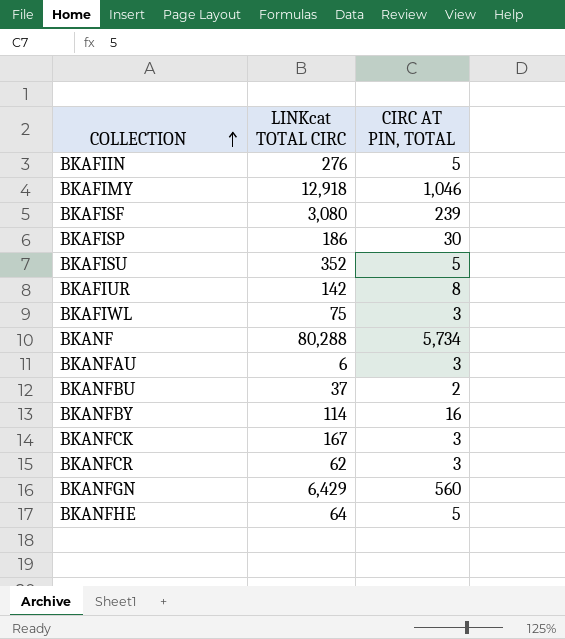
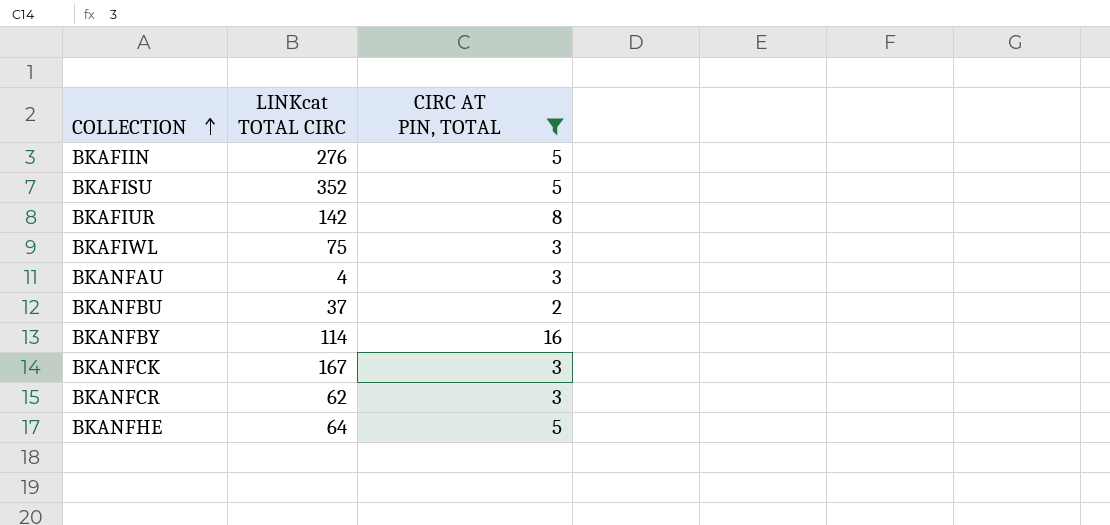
filter: none -> CIRC AT PIN, TOTAL <= 16
BKANFAU | LINKcat TOTAL CIRC: 6 -> 4

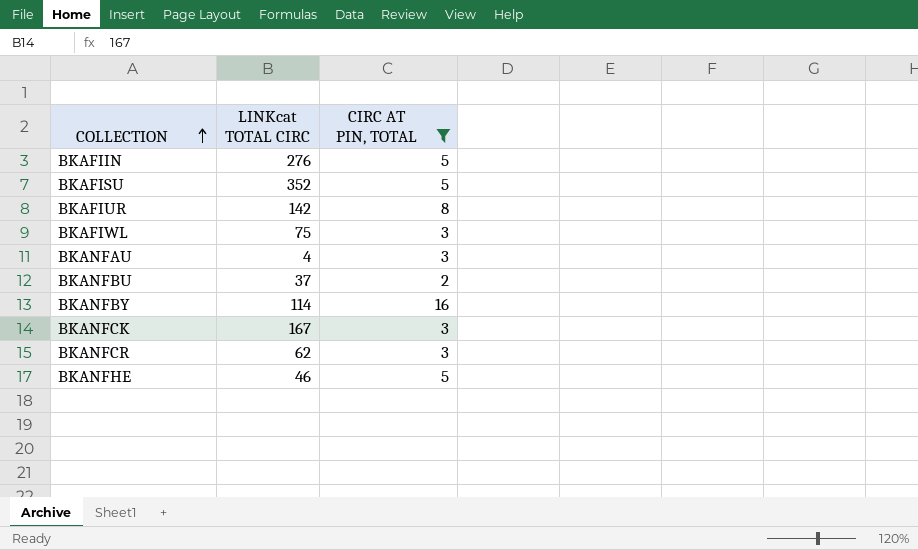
BKANFHE | LINKcat TOTAL CIRC: 64 -> 46

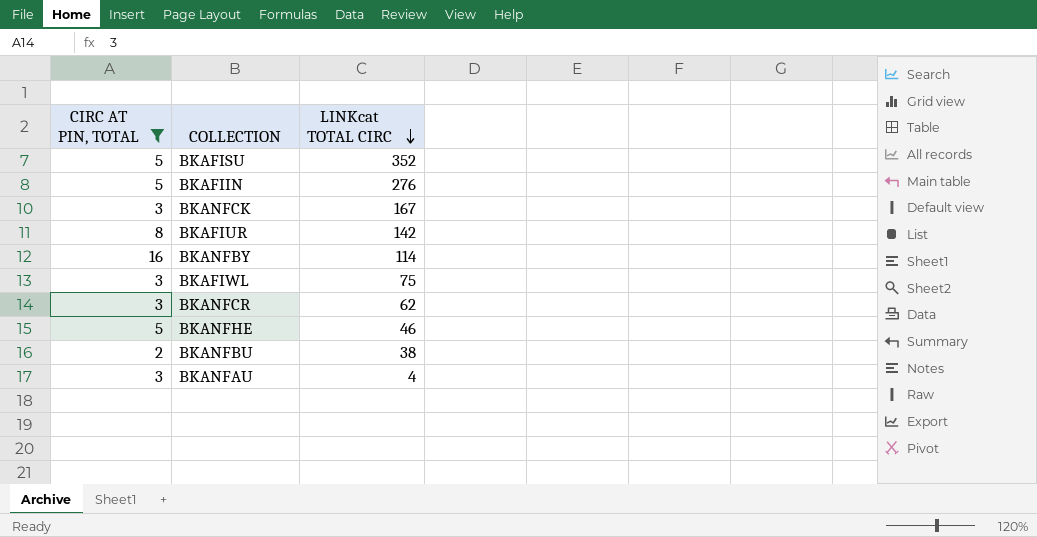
row order: COLLECTION ascending -> LINKcat TOTAL CIRC descending
column CIRC AT PIN, TOTAL | position: 3 -> 1
BKANFBU | LINKcat TOTAL CIRC: 37 -> 38

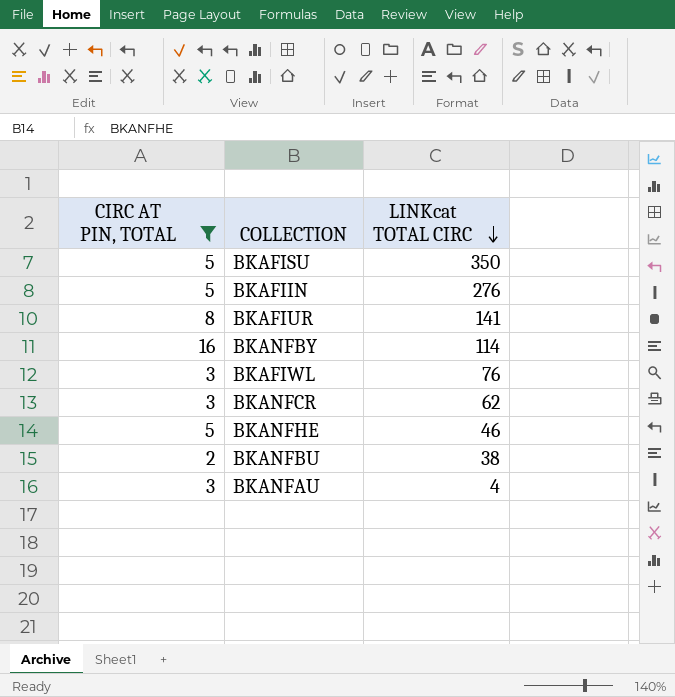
row BKANFCK: 3 | 167 -> none
BKAFISU | LINKcat TOTAL CIRC: 352 -> 350
BKAFIUR | LINKcat TOTAL CIRC: 142 -> 141
BKAFIWL | LINKcat TOTAL CIRC: 75 -> 76

